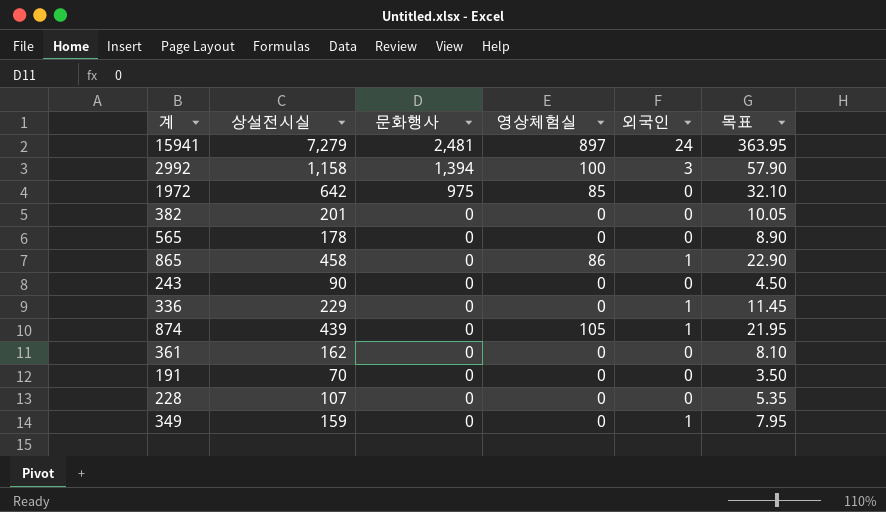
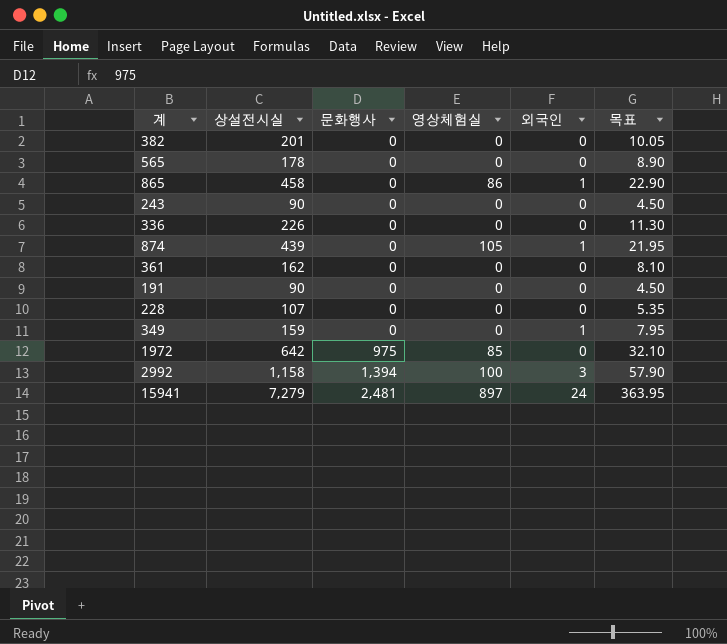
row order: 문화행사 descending -> 문화행사 ascending
336 | 상설전시실: 229 -> 226
336 | 외국인: 1 -> 0
336 | 목표: 11.45 -> 11.30
191 | 상설전시실: 70 -> 90
191 | 목표: 3.50 -> 4.50

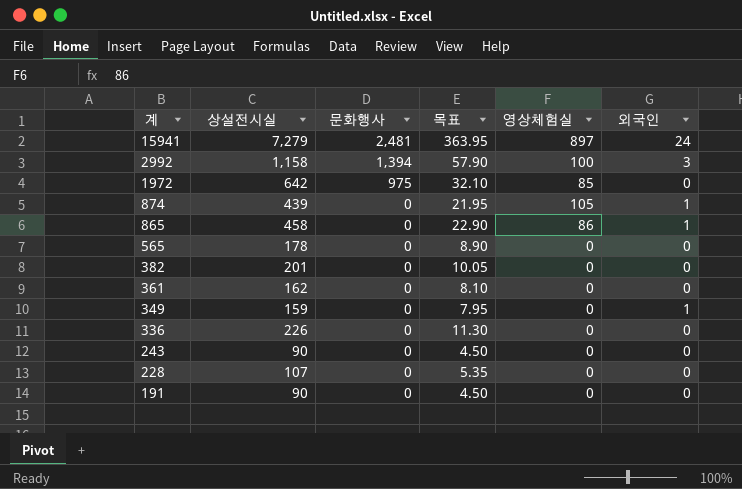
row order: 문화행사 ascending -> 계 descending
column 목표 | position: 6 -> 4

